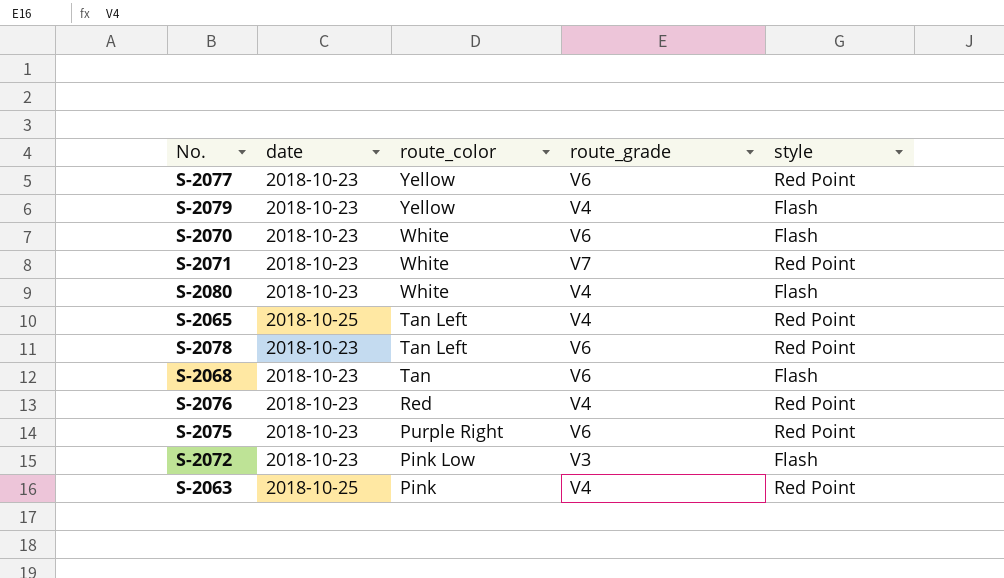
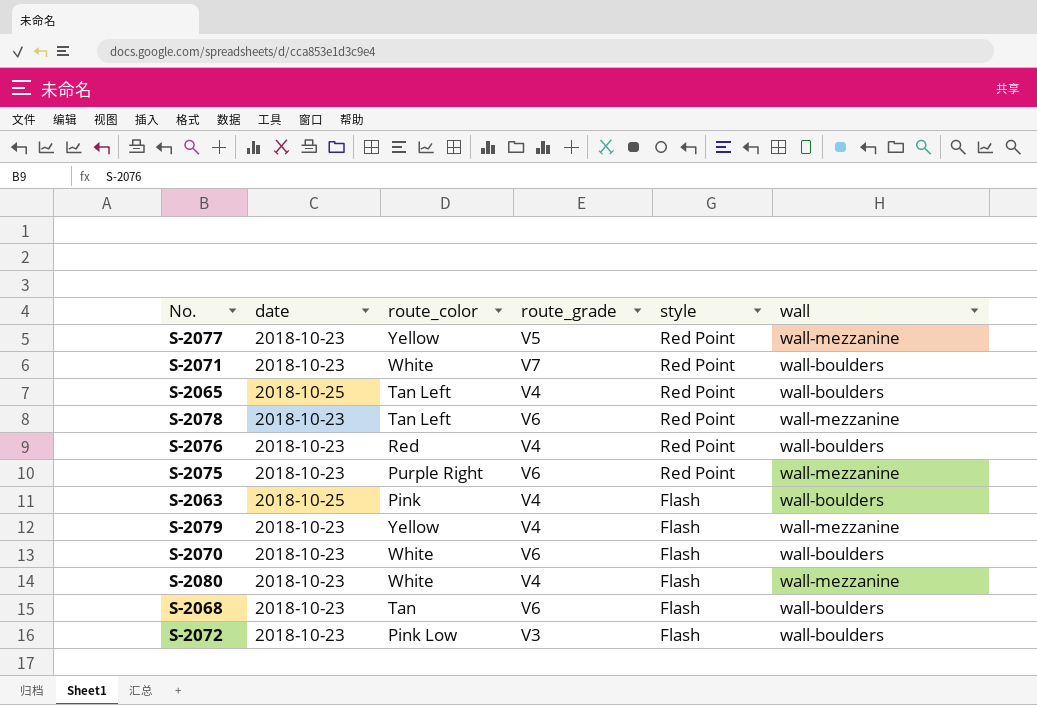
row order: route_color descending -> style descending
column wall | position: none -> 6
S-2077 | route_grade: V6 -> V5
S-2063 | style: Red Point -> Flash

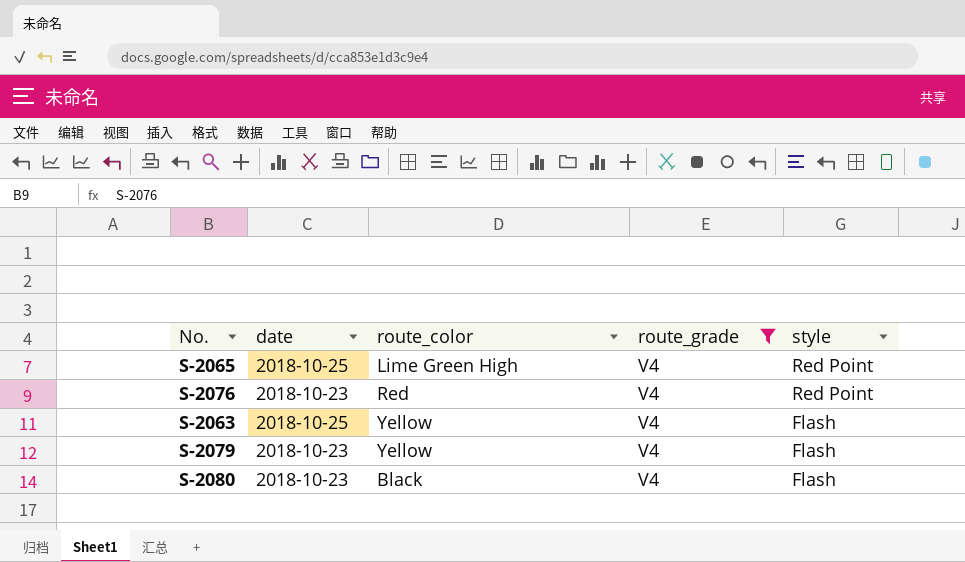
filter: none -> route_grade = V4
column wall | position: 6 -> none
S-2065 | route_color: Tan Left -> Lime Green High
S-2063 | route_color: Pink -> Yellow
S-2080 | route_color: White -> Black

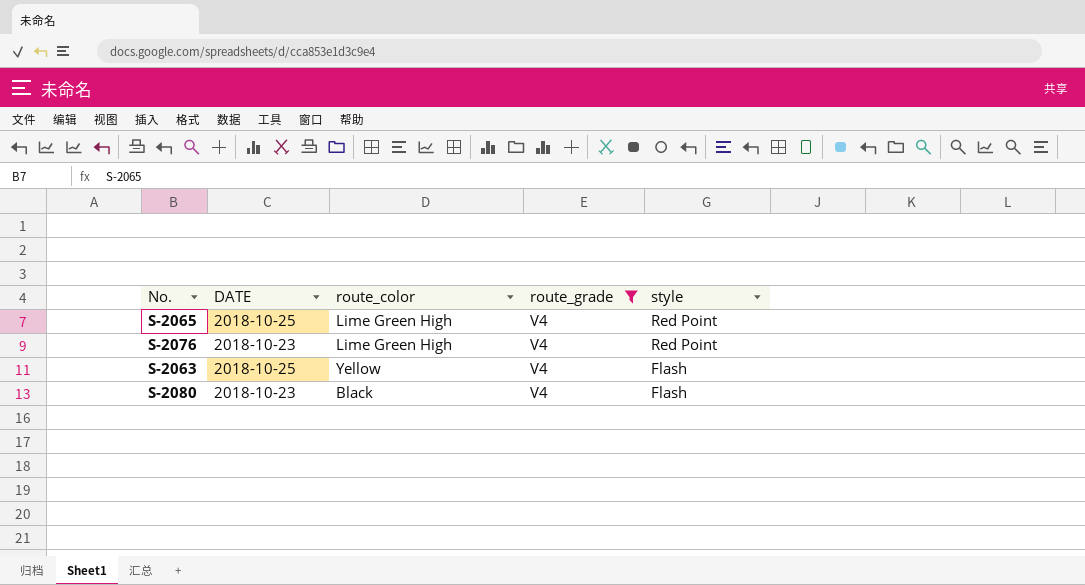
column name: date -> DATE
row S-2079: 2018-10-23 | Yellow | V4 | Flash -> none
S-2076 | route_color: Red -> Lime Green High

